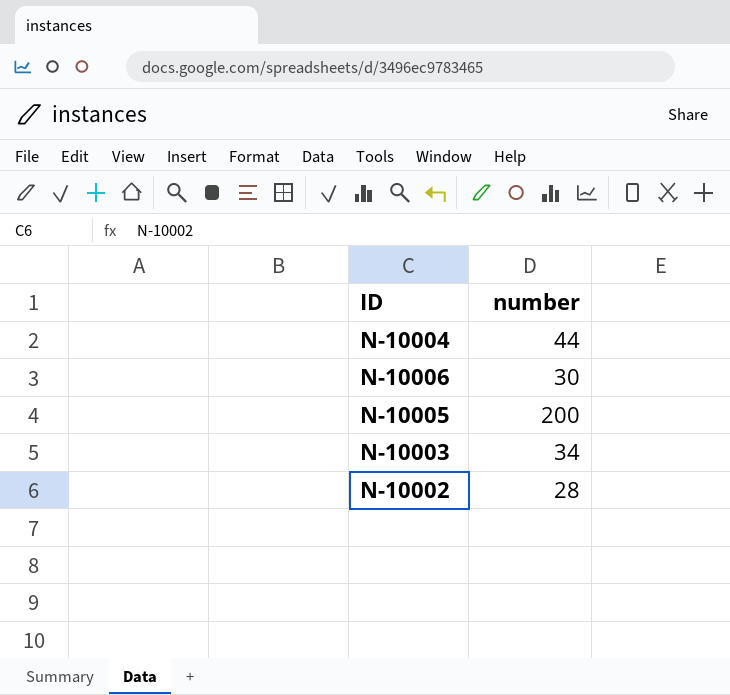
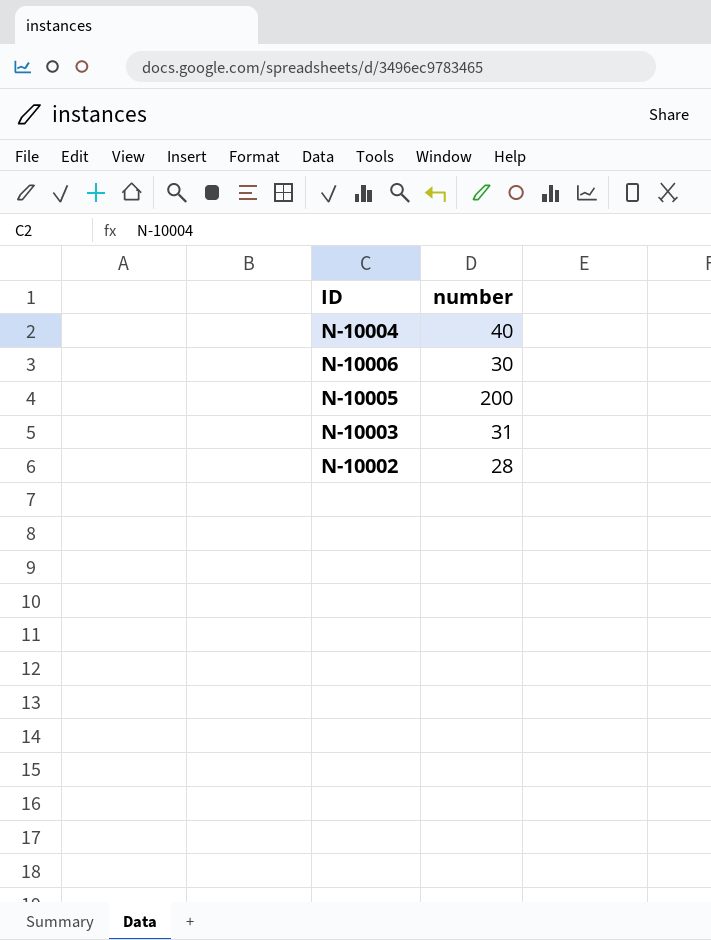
N-10004 | number: 44 -> 40
N-10003 | number: 34 -> 31

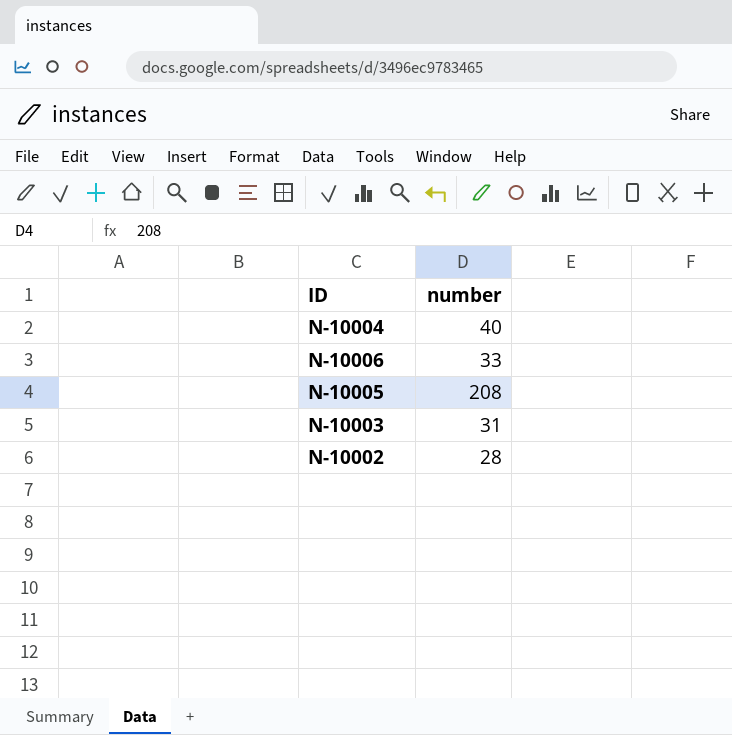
N-10006 | number: 30 -> 33
N-10005 | number: 200 -> 208

